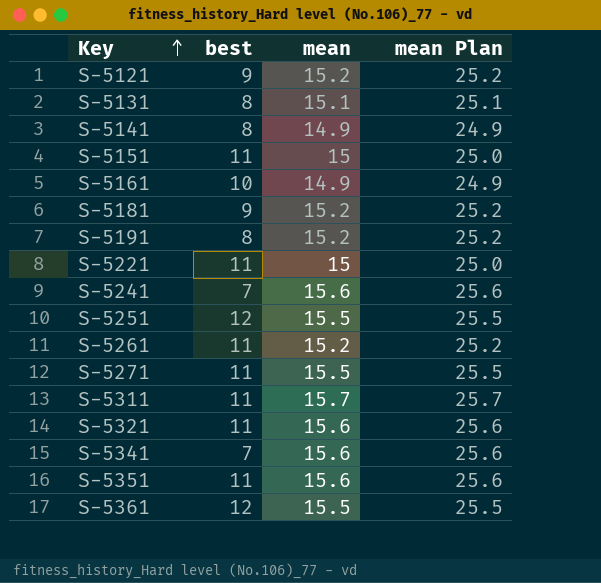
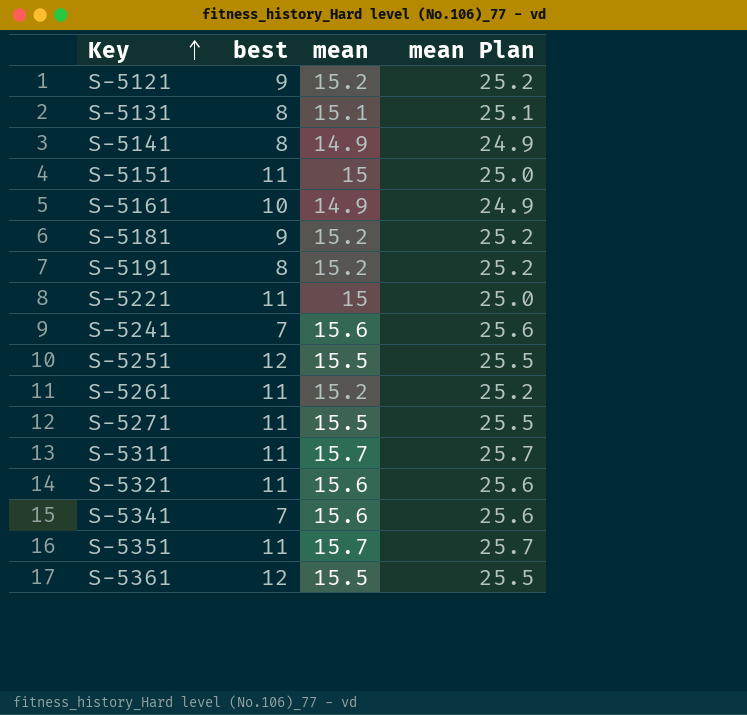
S-5351 | mean: 15.6 -> 15.7
S-5351 | mean Plan: 25.6 -> 25.7

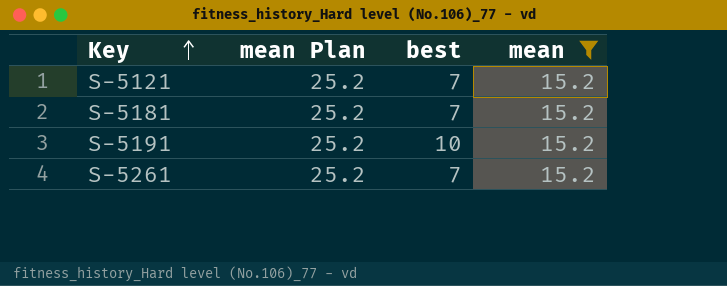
filter: none -> mean = 15.2
column mean Plan | position: 4 -> 2
S-5121 | best: 9 -> 7
S-5181 | best: 9 -> 7
S-5191 | best: 8 -> 10
S-5261 | best: 11 -> 7

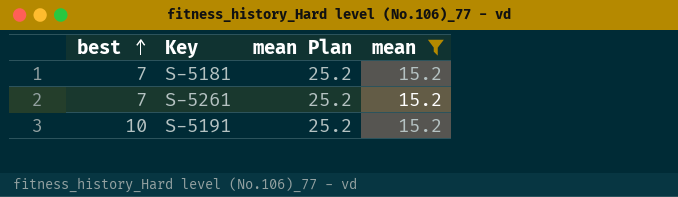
row order: Key ascending -> best ascending
column best | position: 3 -> 1
row S-5121: 25.2 | 7 | 15.2 -> none

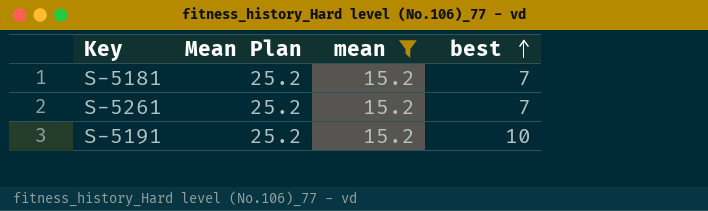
column name: mean Plan -> Mean Plan
column best | position: 1 -> 4

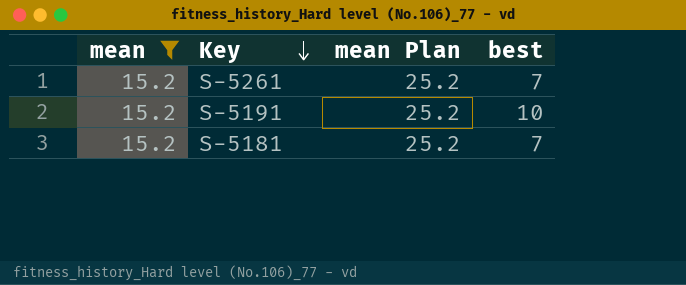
row order: best ascending -> Key descending
column mean | position: 3 -> 1
column name: Mean Plan -> mean Plan

